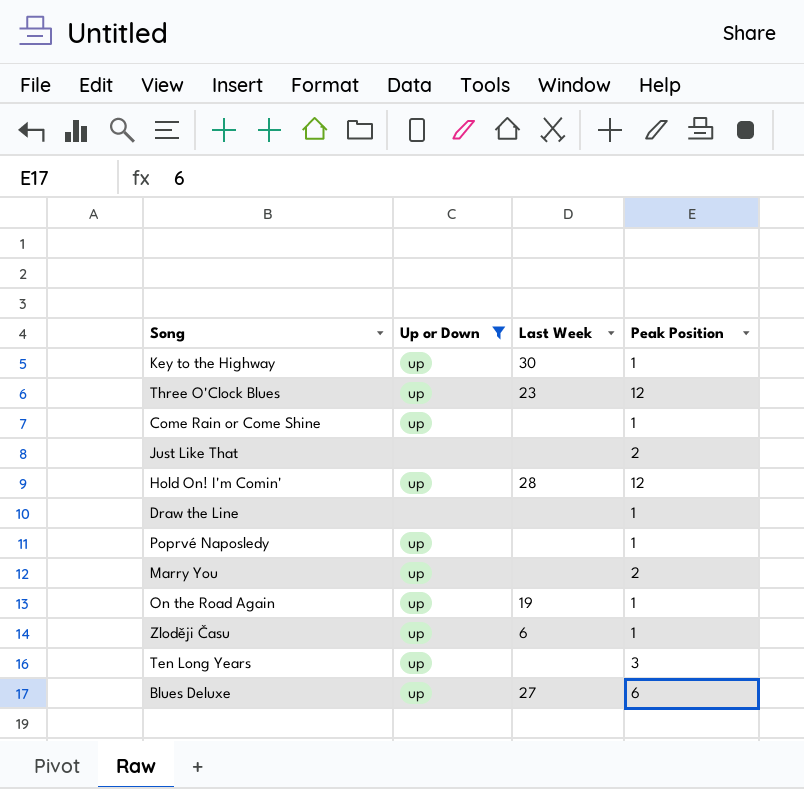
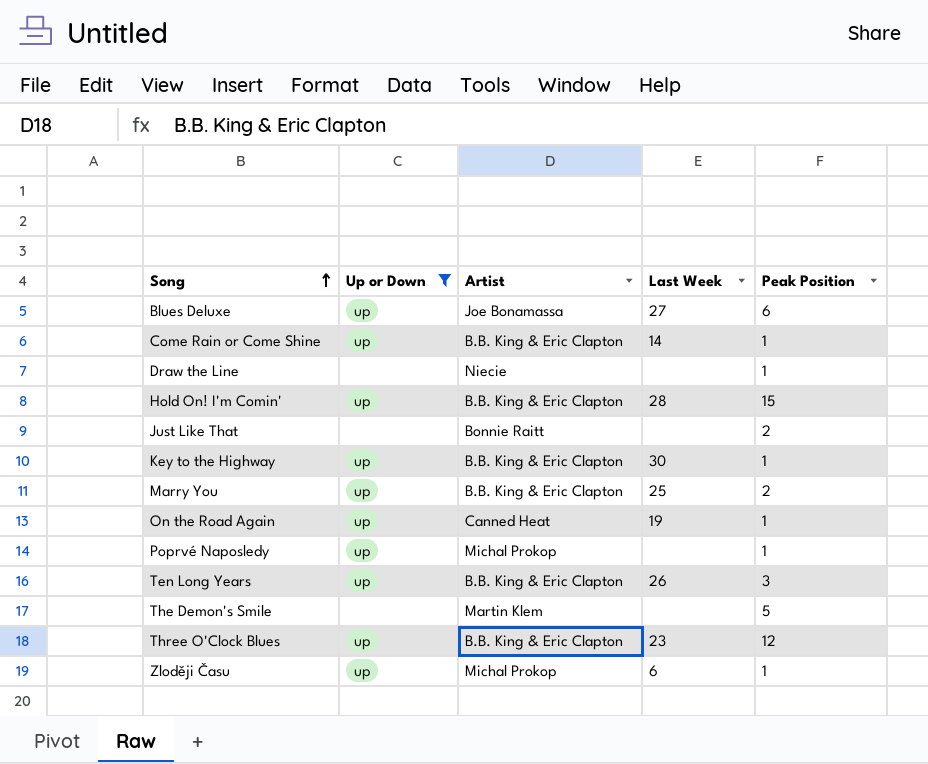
row order: none -> Song ascending
column Artist | position: none -> 3
Come Rain or Come Shine | Last Week: none -> 14
Hold On! I'm Comin' | Peak Position: 12 -> 15
Marry You | Last Week: none -> 25
Ten Long Years | Last Week: none -> 26
row The Demon's Smile: none -> none | Martin Klem | none | 5

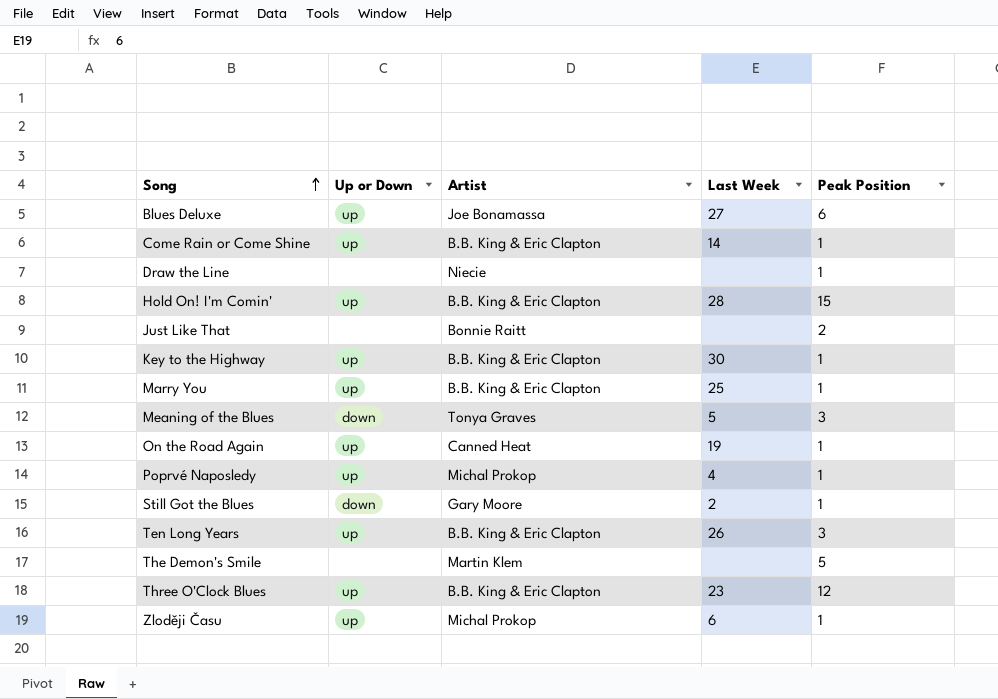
filter: Up or Down != down -> none
Marry You | Peak Position: 2 -> 1
Poprvé Naposledy | Last Week: none -> 4

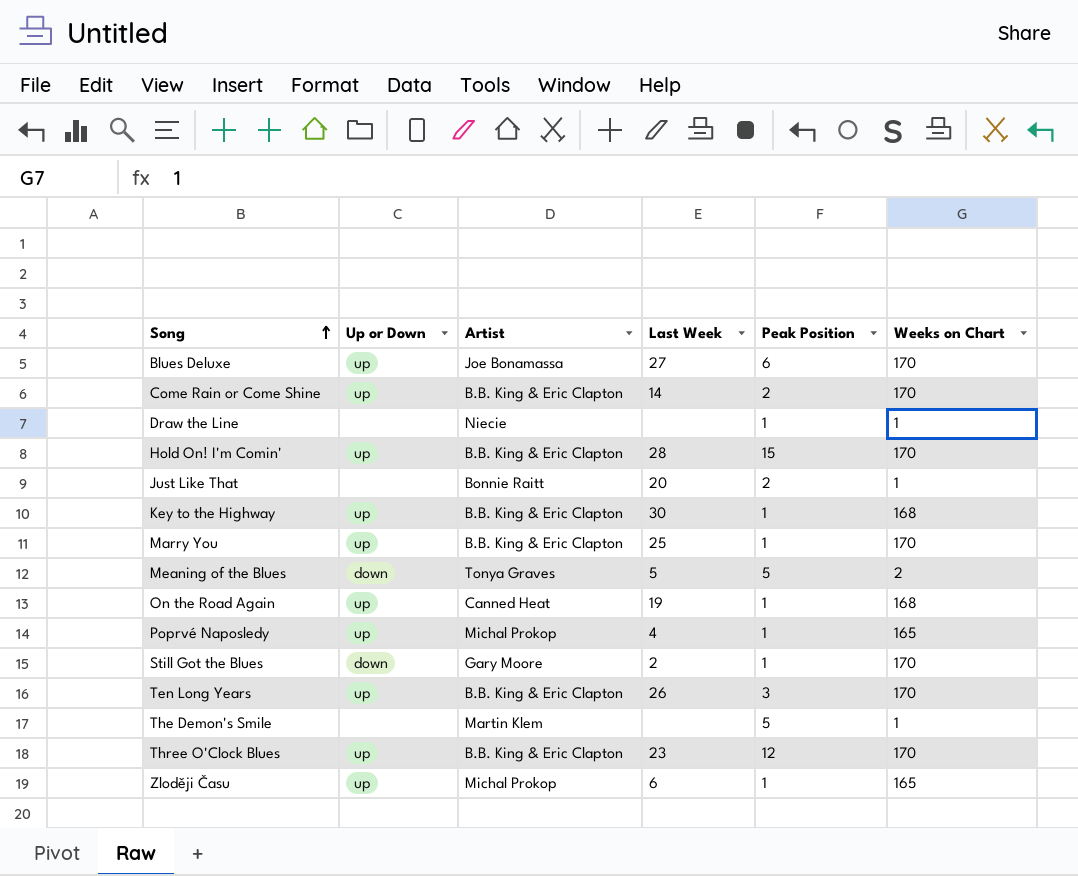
column Weeks on Chart | position: none -> 6
Come Rain or Come Shine | Peak Position: 1 -> 2
Just Like That | Last Week: none -> 20
Meaning of the Blues | Peak Position: 3 -> 5

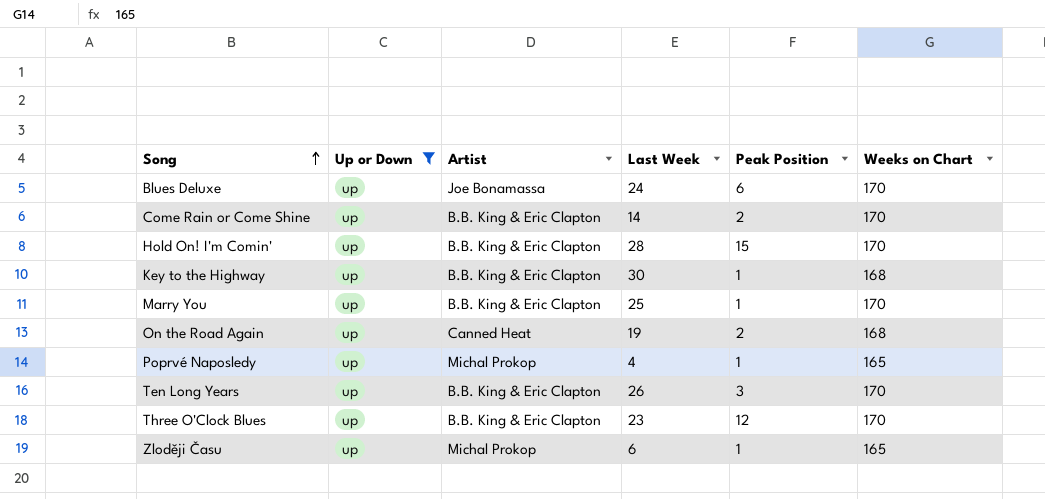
filter: none -> Up or Down = up
Blues Deluxe | Last Week: 27 -> 24
On the Road Again | Peak Position: 1 -> 2

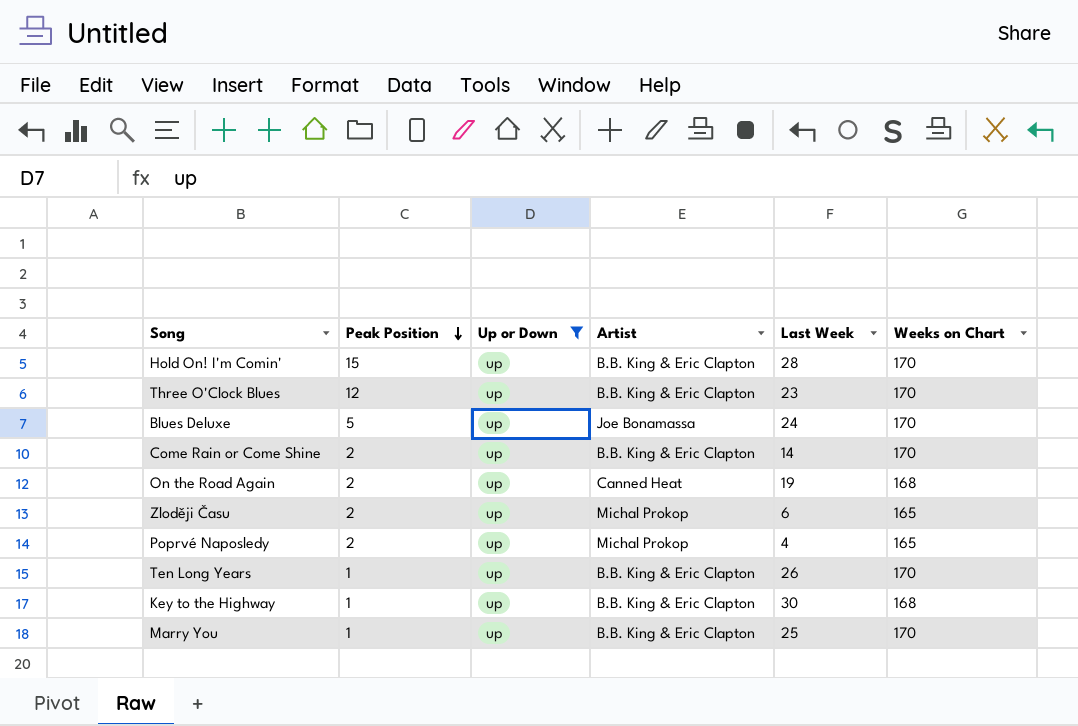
row order: Song ascending -> Peak Position descending
column Peak Position | position: 5 -> 2
Blues Deluxe | Peak Position: 6 -> 5
Zloději Času | Peak Position: 1 -> 2
Poprvé Naposledy | Peak Position: 1 -> 2
Ten Long Years | Peak Position: 3 -> 1

